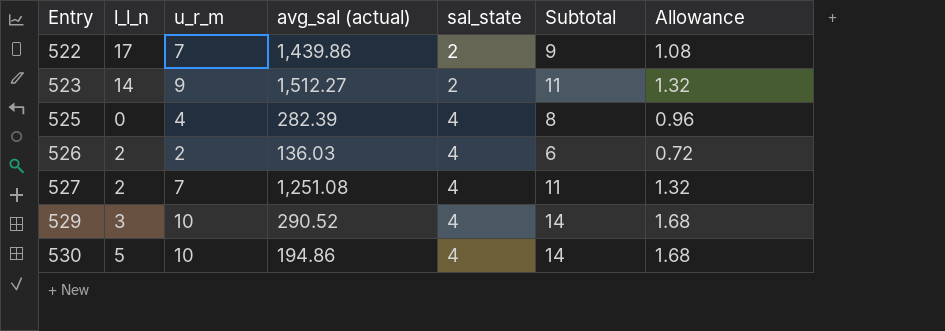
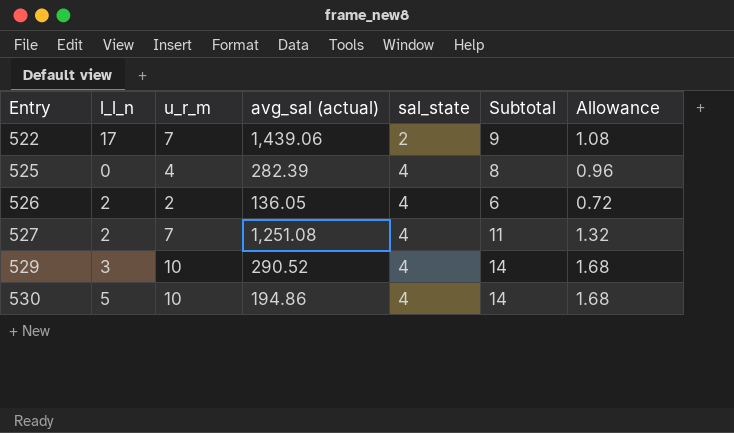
row 523: 14 | 9 | 1,512.27 | 2 | 11 | 1.32 -> none
522 | avg_sal (actual): 1,439.86 -> 1,439.06
526 | avg_sal (actual): 136.03 -> 136.05

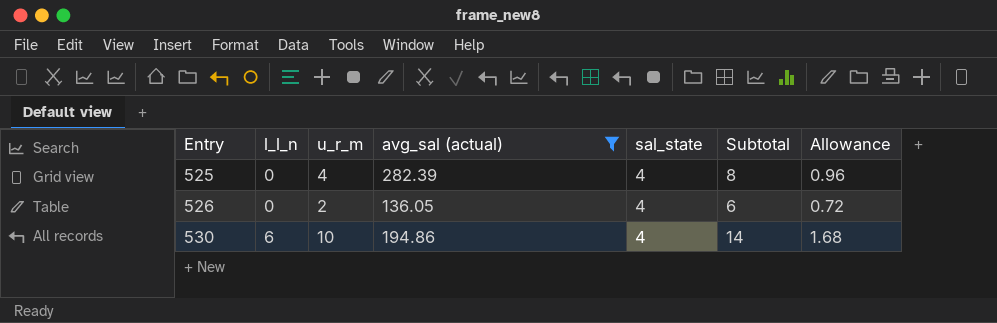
filter: none -> avg_sal (actual) <= 282.39
526 | l_l_n: 2 -> 0
530 | l_l_n: 5 -> 6

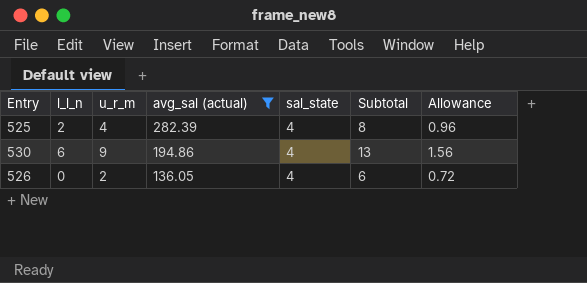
row order: Entry ascending -> avg_sal (actual) descending
525 | l_l_n: 0 -> 2
530 | u_r_m: 10 -> 9
530 | Subtotal: 14 -> 13
530 | Allowance: 1.68 -> 1.56

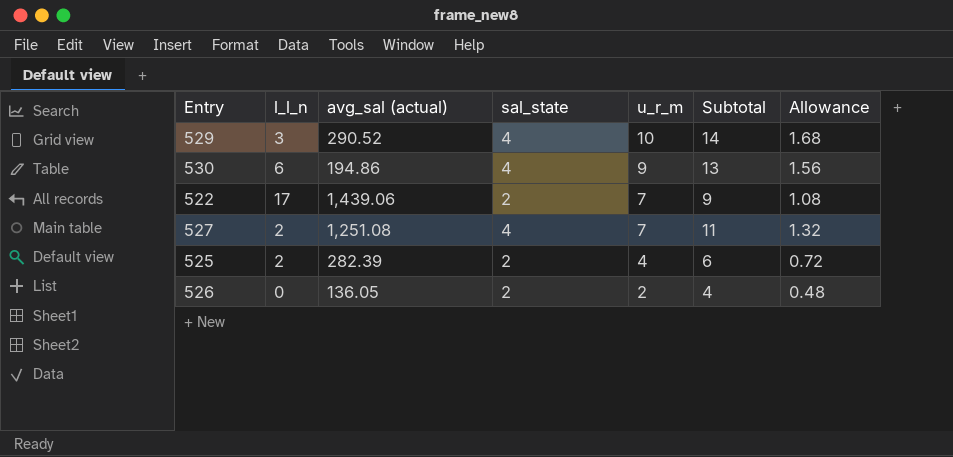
filter: avg_sal (actual) <= 282.39 -> none
row order: avg_sal (actual) descending -> u_r_m descending
column u_r_m | position: 3 -> 5
525 | sal_state: 4 -> 2
525 | Subtotal: 8 -> 6
525 | Allowance: 0.96 -> 0.72
526 | sal_state: 4 -> 2
526 | Subtotal: 6 -> 4
526 | Allowance: 0.72 -> 0.48

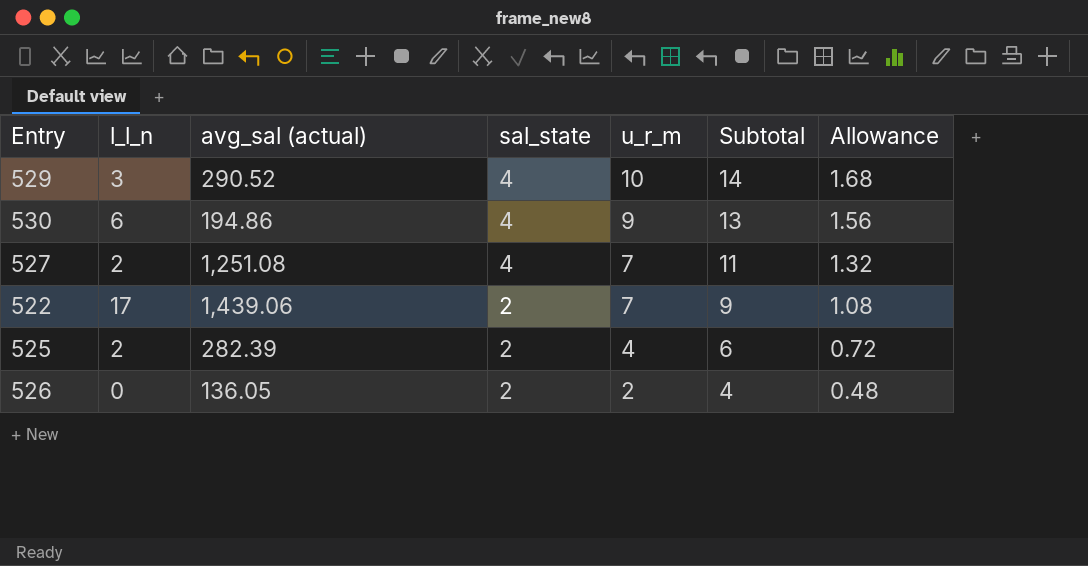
row order: u_r_m descending -> sal_state descending

